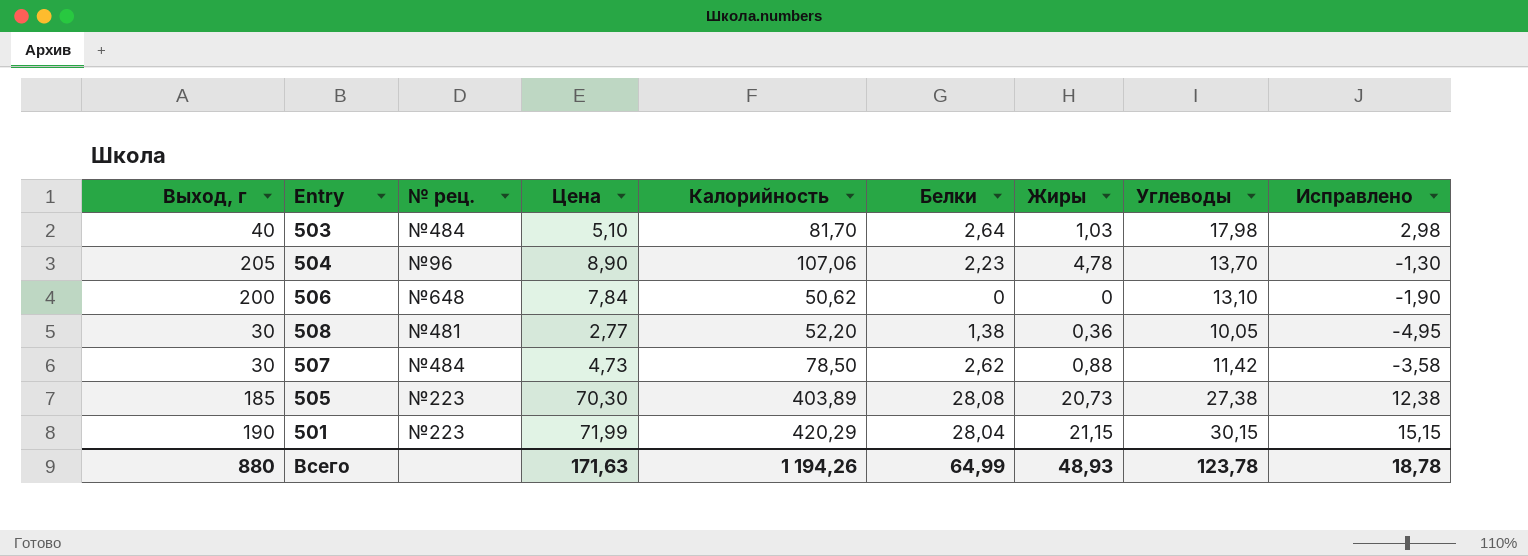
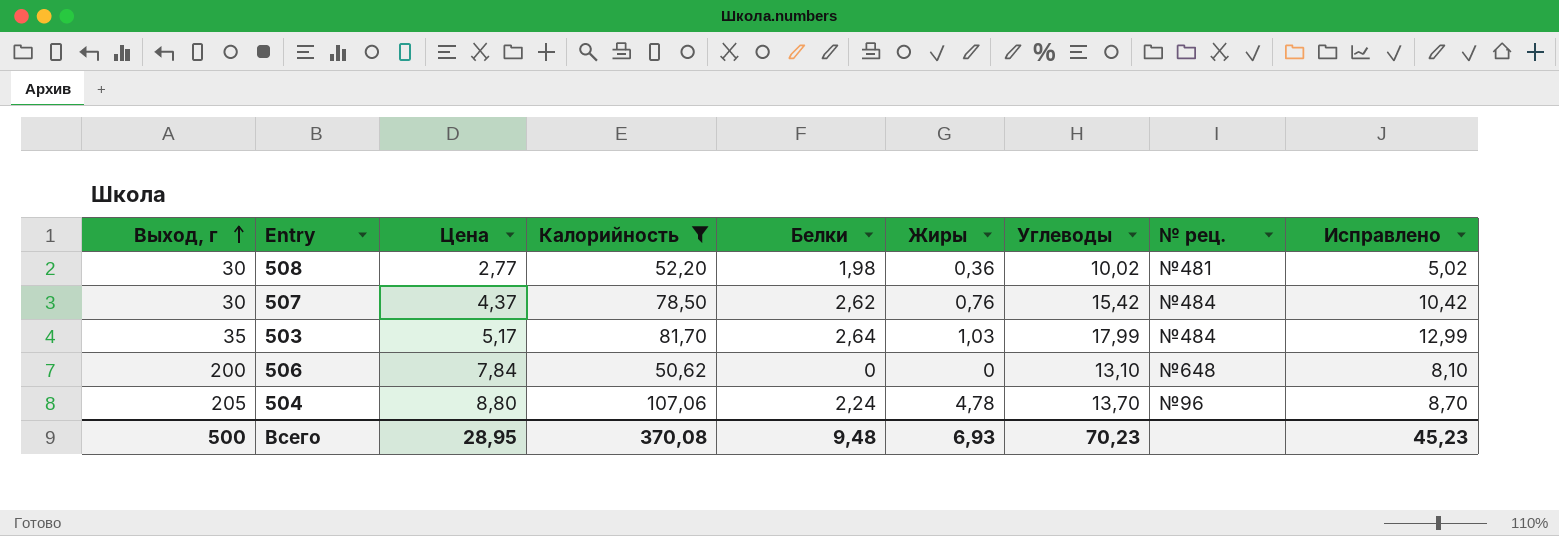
filter: none -> Калорийность <= 107,06
row order: none -> Выход, г ascending
column № рец. | position: 3 -> 8
column Исправлено | formula: [Углеводы] - 15 -> [Углеводы] - 5
508 | Белки: 1,38 -> 1,98
508 | Углеводы: 10,05 -> 10,02
507 | Цена: 4,73 -> 4,37
507 | Жиры: 0,88 -> 0,76
507 | Углеводы: 11,42 -> 15,42
503 | Выход, г: 40 -> 35
503 | Цена: 5,10 -> 5,17
503 | Углеводы: 17,98 -> 17,99
504 | Цена: 8,90 -> 8,80
504 | Белки: 2,23 -> 2,24
Всего | Выход, г: 880 -> 500
Всего | Цена: 171,63 -> 28,95
Всего | Калорийность: 1 194,26 -> 370,08
Всего | Белки: 64,99 -> 9,48
Всего | Жиры: 48,93 -> 6,93
Всего | Углеводы: 123,78 -> 70,23
Всего | Исправлено: 18,78 -> 45,23

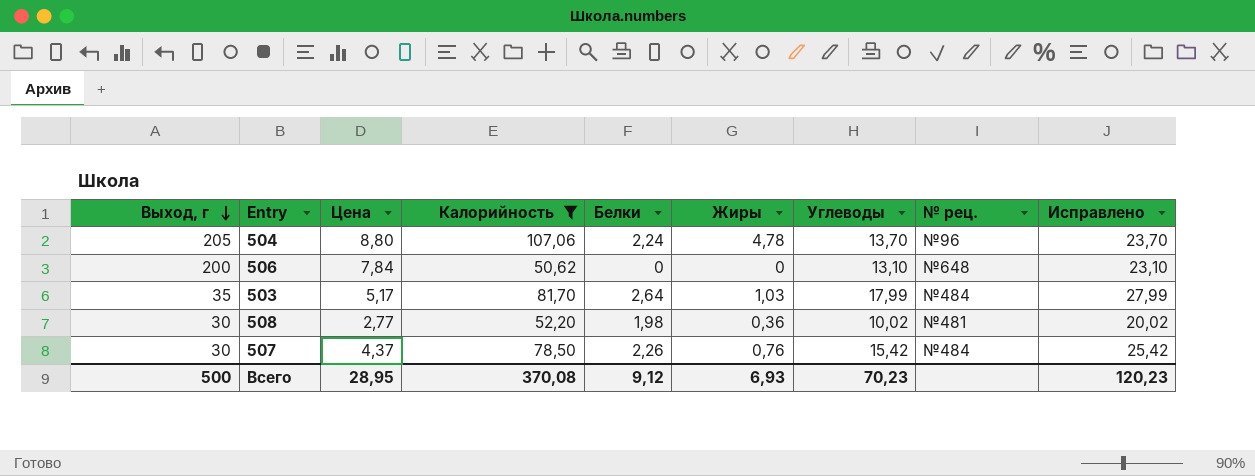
row order: Выход, г ascending -> Выход, г descending
column Исправлено | formula: [Углеводы] - 5 -> [Углеводы] + 10
507 | Белки: 2,62 -> 2,26
Всего | Белки: 9,48 -> 9,12
Всего | Исправлено: 45,23 -> 120,23

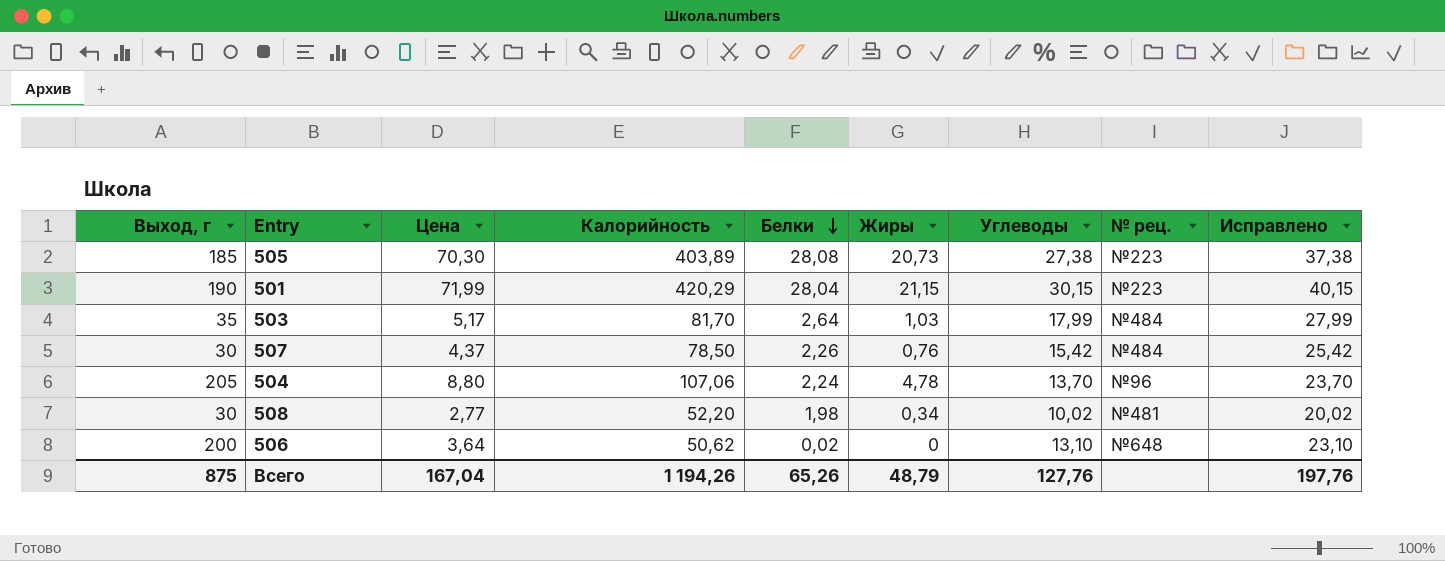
filter: Калорийность <= 107,06 -> none
row order: Выход, г descending -> Белки descending
508 | Жиры: 0,36 -> 0,34
506 | Цена: 7,84 -> 3,64
506 | Белки: 0 -> 0,02
Всего | Выход, г: 500 -> 875
Всего | Цена: 28,95 -> 167,04
Всего | Калорийность: 370,08 -> 1 194,26
Всего | Белки: 9,12 -> 65,26
Всего | Жиры: 6,93 -> 48,79
Всего | Углеводы: 70,23 -> 127,76
Всего | Исправлено: 120,23 -> 197,76

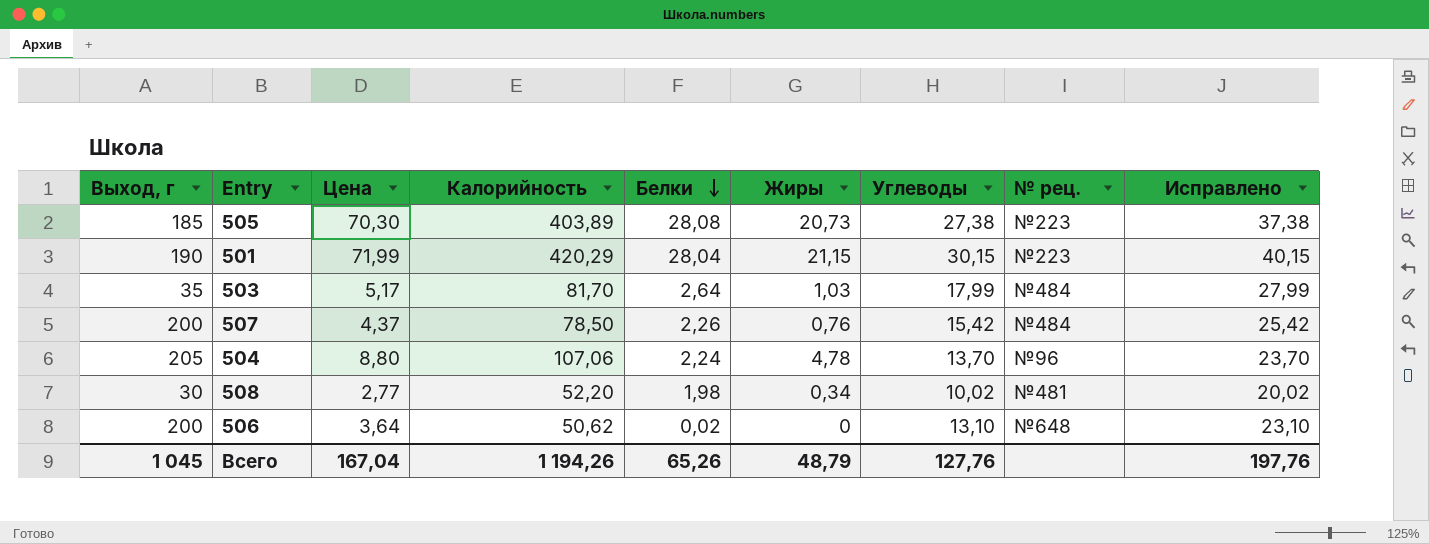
507 | Выход, г: 30 -> 200
Всего | Выход, г: 875 -> 1 045

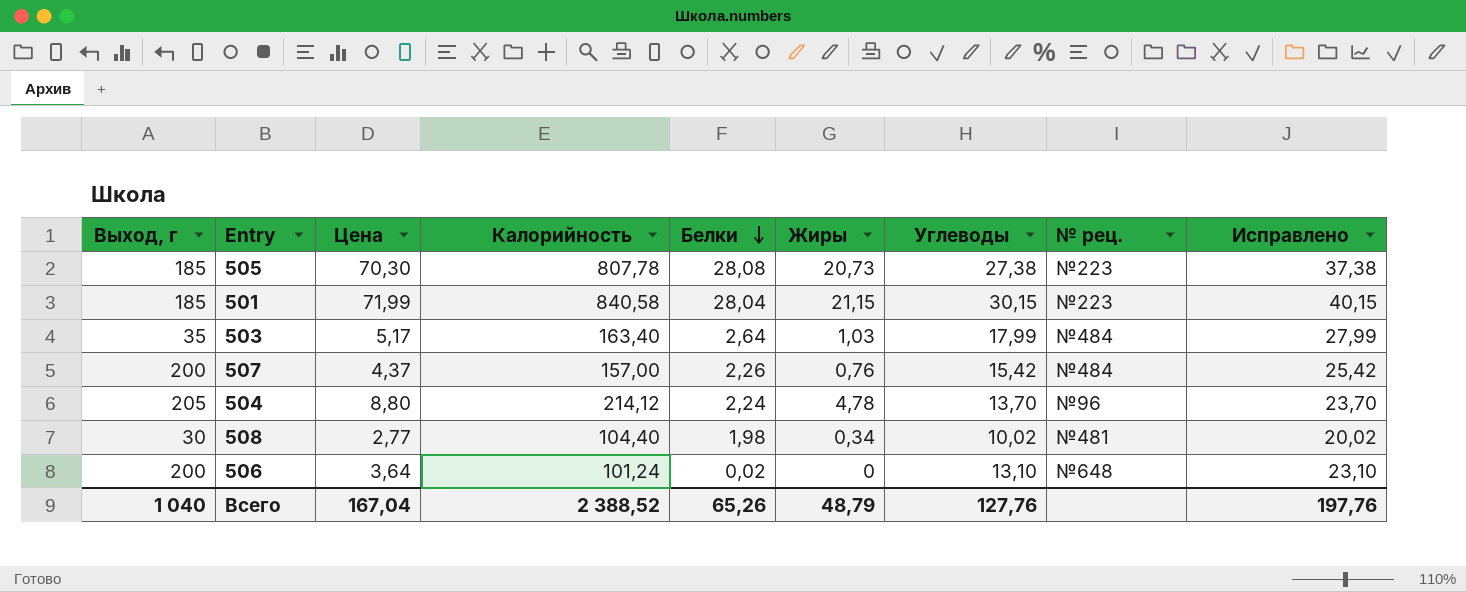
505 | Калорийность: 403,89 -> 807,78
501 | Выход, г: 190 -> 185
501 | Калорийность: 420,29 -> 840,58
503 | Калорийность: 81,70 -> 163,40
507 | Калорийность: 78,50 -> 157,00
504 | Калорийность: 107,06 -> 214,12
508 | Калорийность: 52,20 -> 104,40
506 | Калорийность: 50,62 -> 101,24
Всего | Выход, г: 1 045 -> 1 040
Всего | Калорийность: 1 194,26 -> 2 388,52

